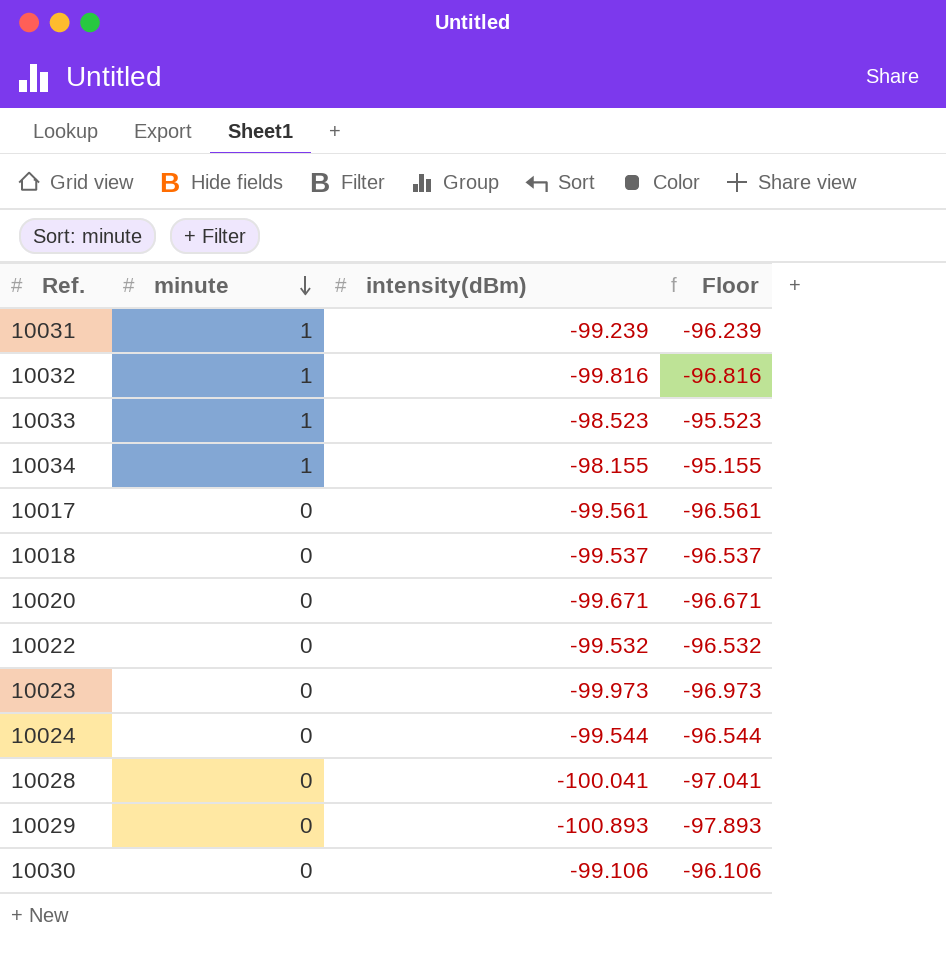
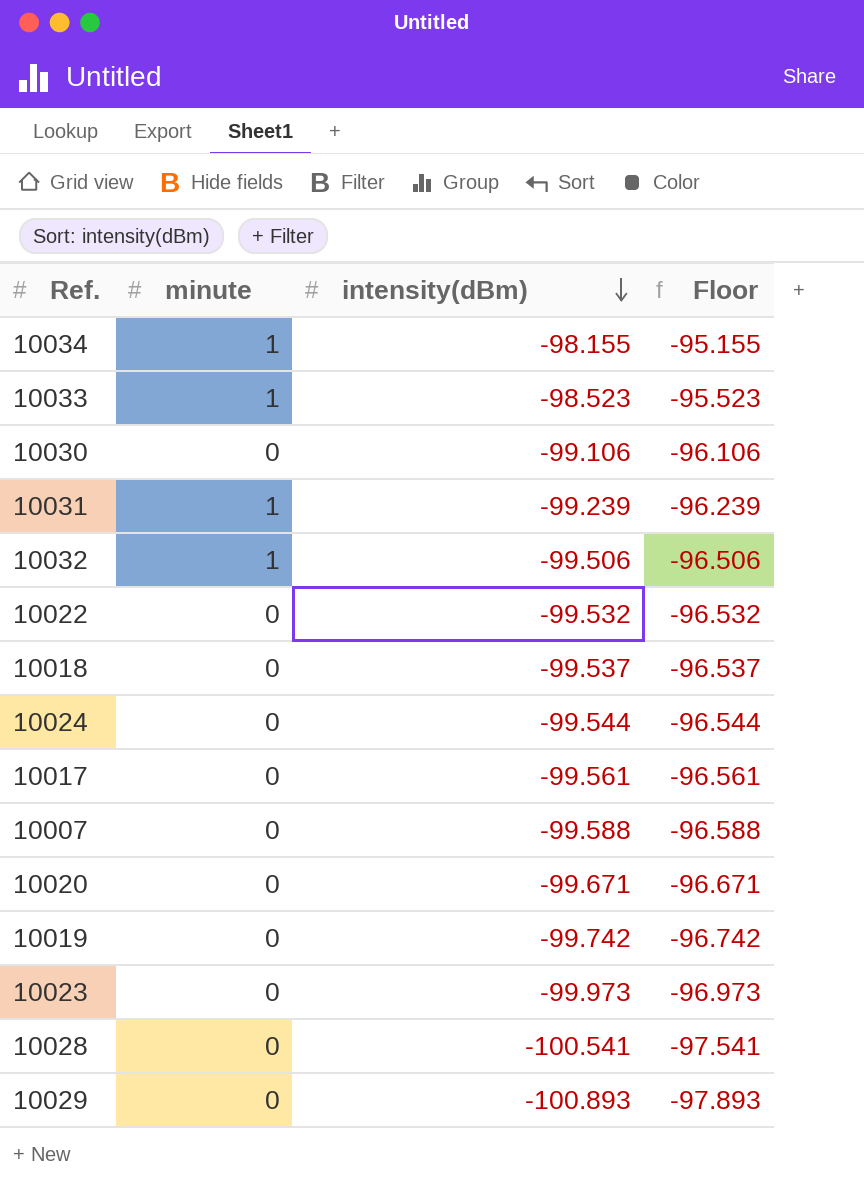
row order: minute descending -> intensity(dBm) descending
10032 | intensity(dBm): -99.816 -> -99.506
10032 | Floor: -96.816 -> -96.506
row 10007: none -> 0 | -99.588 | -96.588
row 10019: none -> 0 | -99.742 | -96.742
10028 | intensity(dBm): -100.041 -> -100.541
10028 | Floor: -97.041 -> -97.541

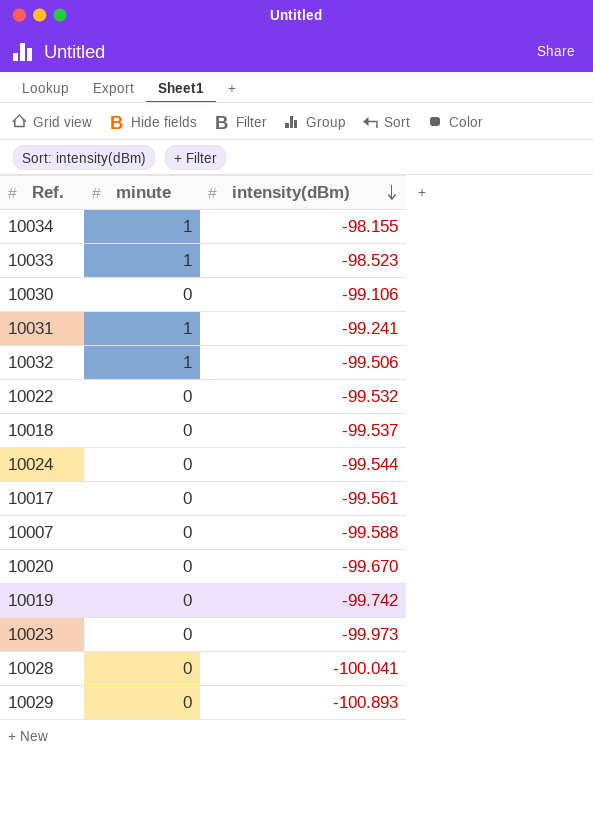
column Floor | formula: [intensity(dBm)] + 3 -> none
10031 | intensity(dBm): -99.239 -> -99.241
10020 | intensity(dBm): -99.671 -> -99.670
10028 | intensity(dBm): -100.541 -> -100.041

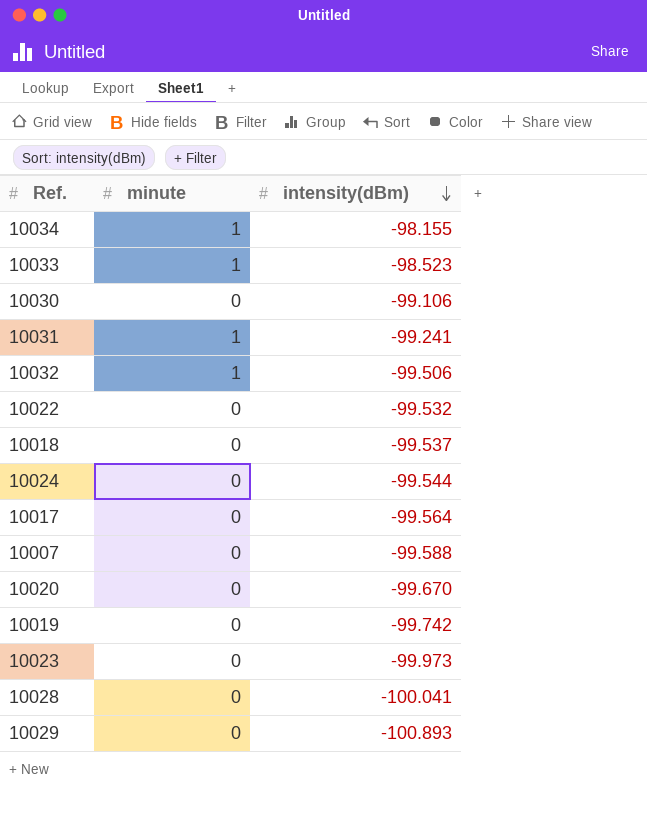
10017 | intensity(dBm): -99.561 -> -99.564

